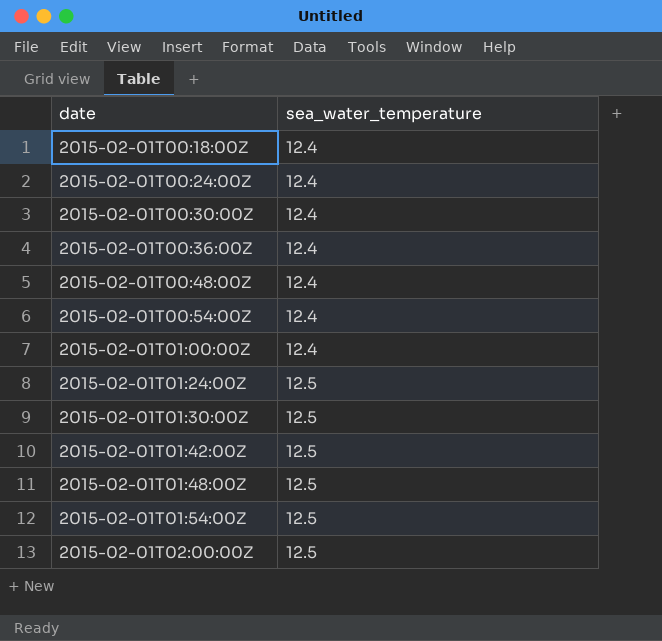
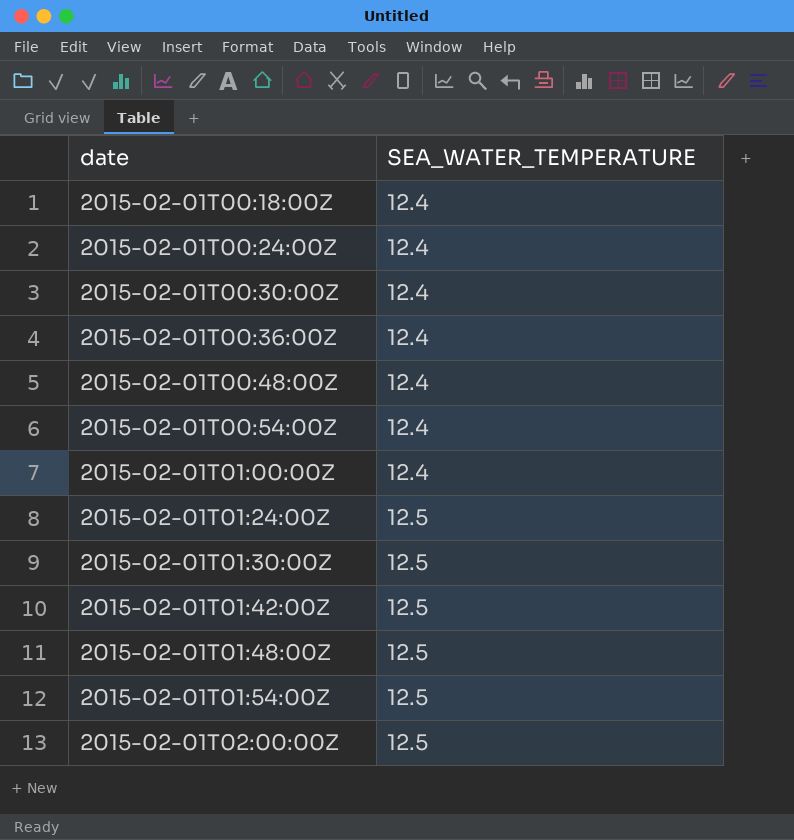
column name: sea_water_temperature -> SEA_WATER_TEMPERATURE

